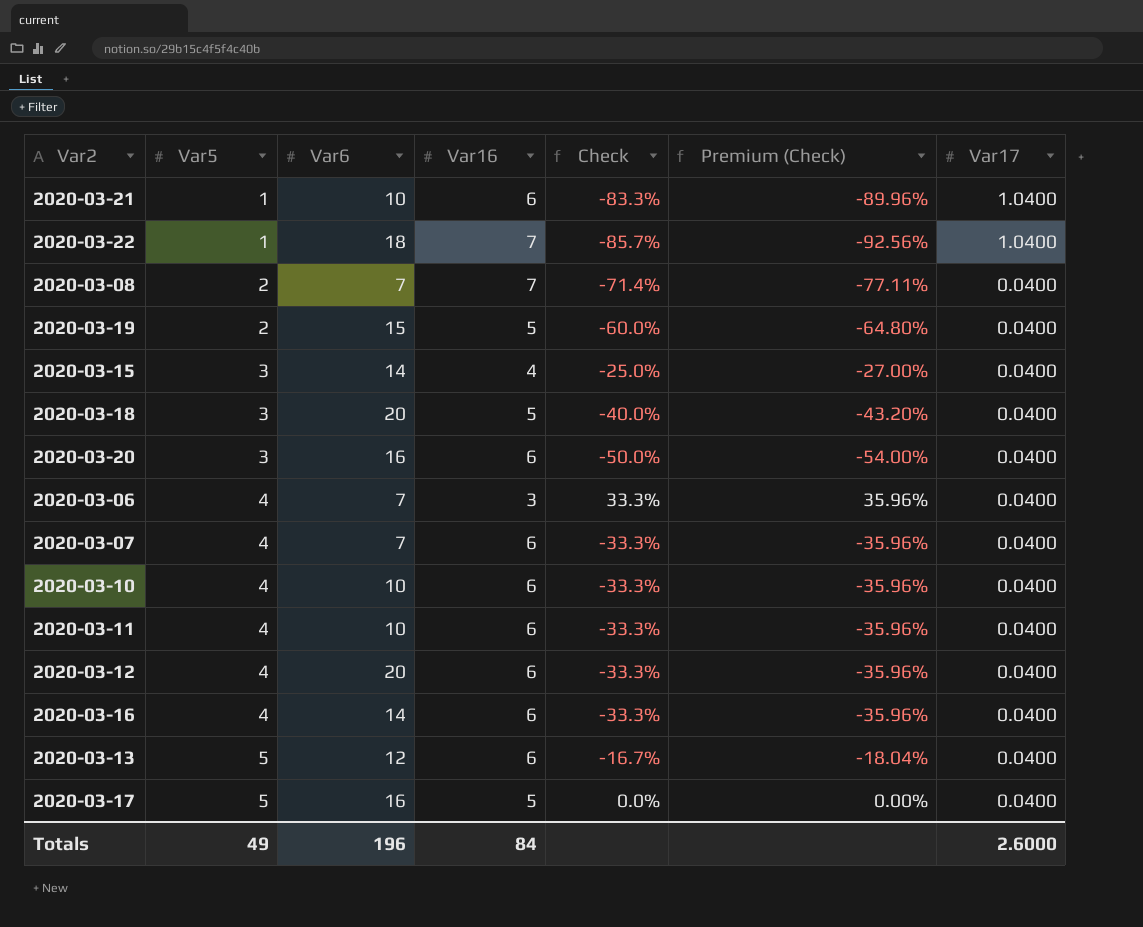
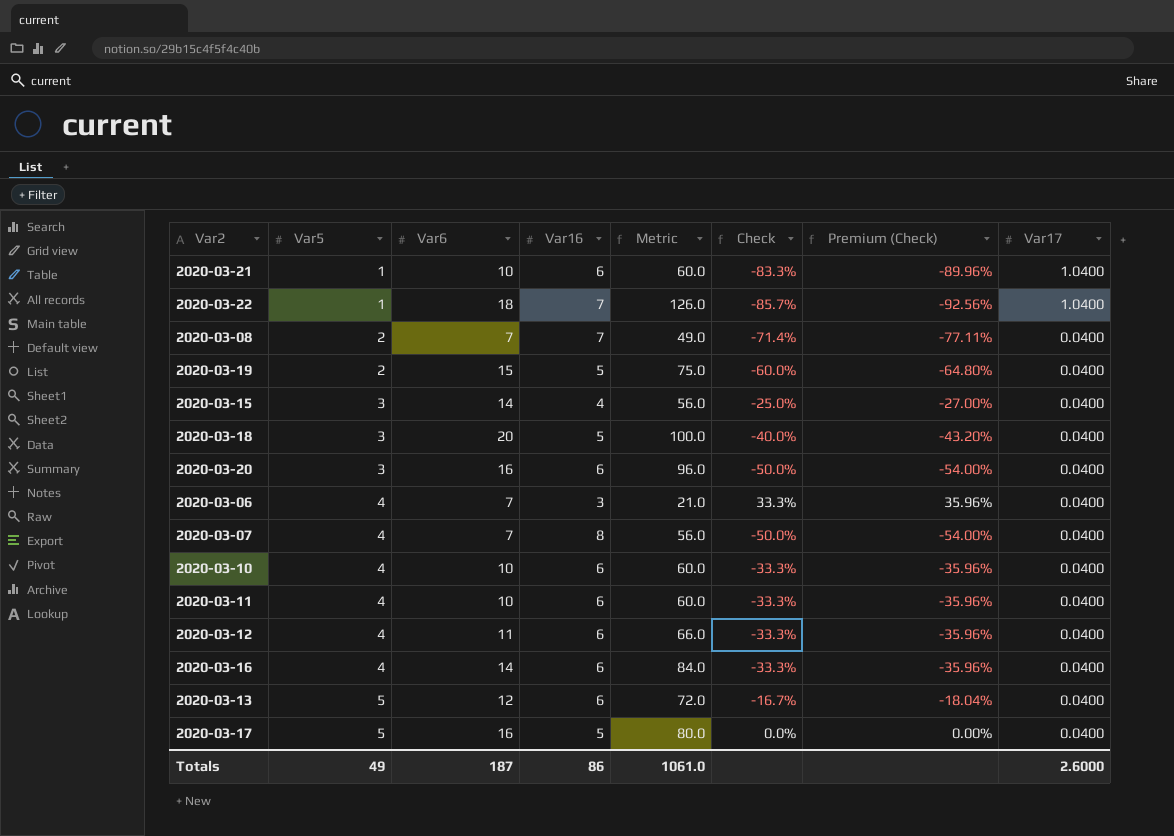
column Metric | formula: none -> [Var6] * [Var16]
2020-03-07 | Var16: 6 -> 8
2020-03-07 | Check: -33.3% -> -50.0%
2020-03-07 | Premium (Check): -35.96% -> -54.00%
2020-03-12 | Var6: 20 -> 11
Totals | Var6: 196 -> 187
Totals | Var16: 84 -> 86

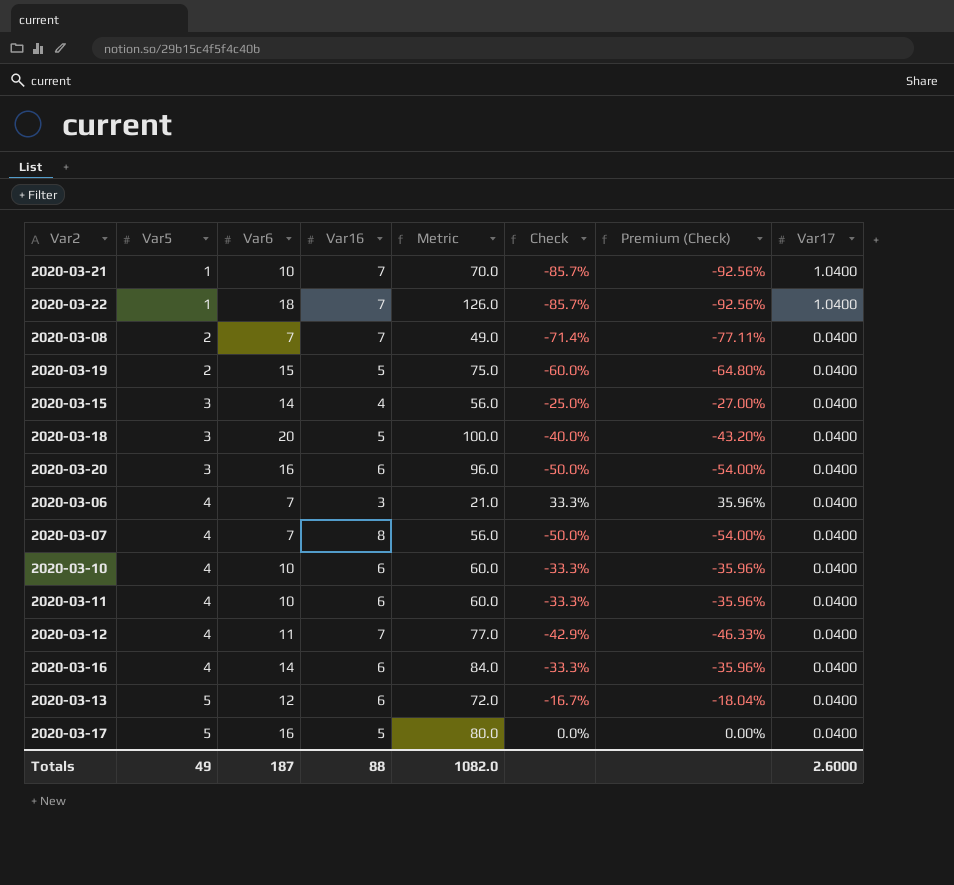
2020-03-21 | Var16: 6 -> 7
2020-03-21 | Metric: 60.0 -> 70.0
2020-03-21 | Check: -83.3% -> -85.7%
2020-03-21 | Premium (Check): -89.96% -> -92.56%
2020-03-12 | Var16: 6 -> 7
2020-03-12 | Metric: 66.0 -> 77.0
2020-03-12 | Check: -33.3% -> -42.9%
2020-03-12 | Premium (Check): -35.96% -> -46.33%
Totals | Var16: 86 -> 88
Totals | Metric: 1061.0 -> 1082.0

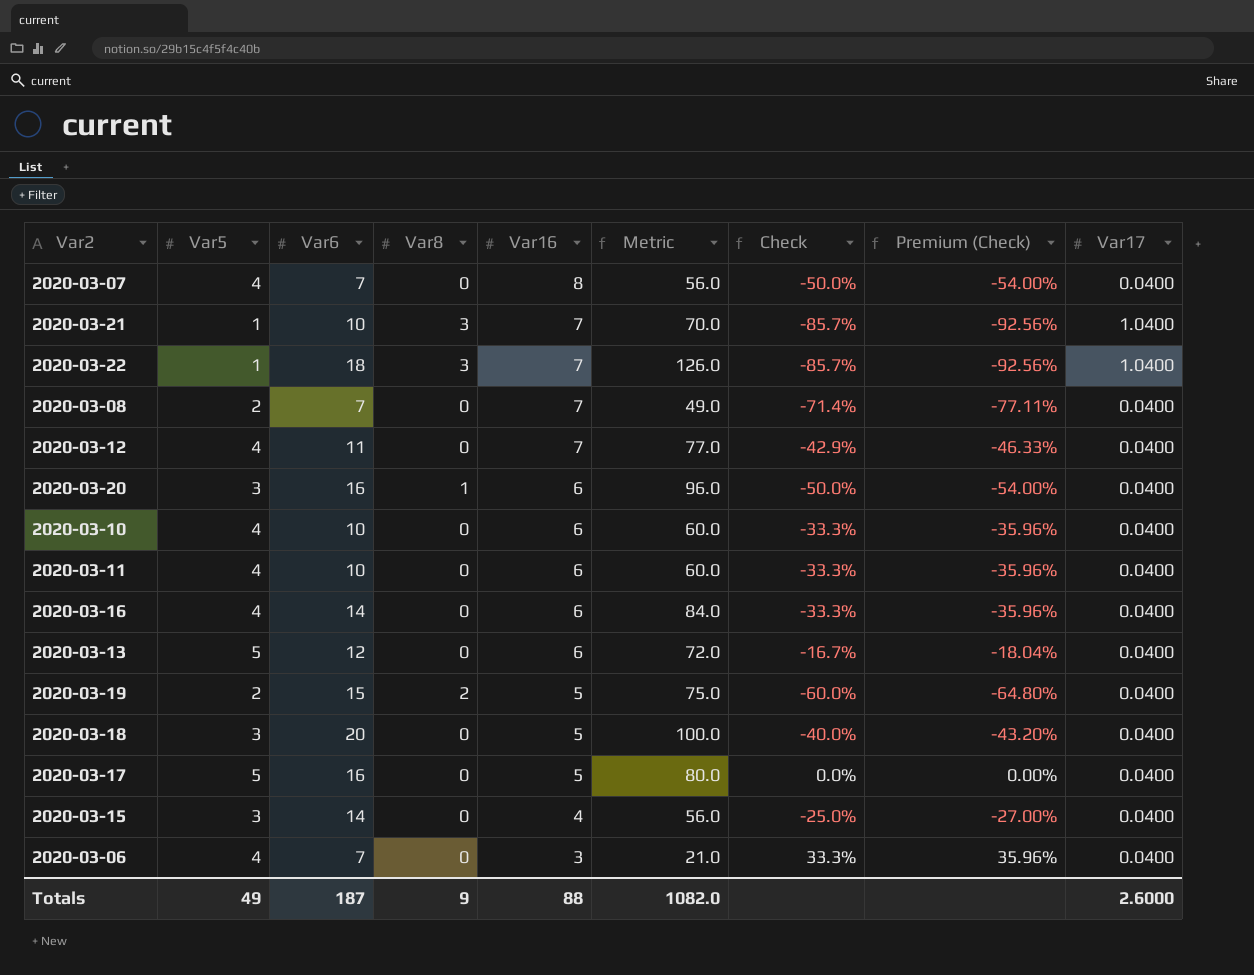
row order: Var5 ascending -> Var16 descending
column Var8 | position: none -> 4

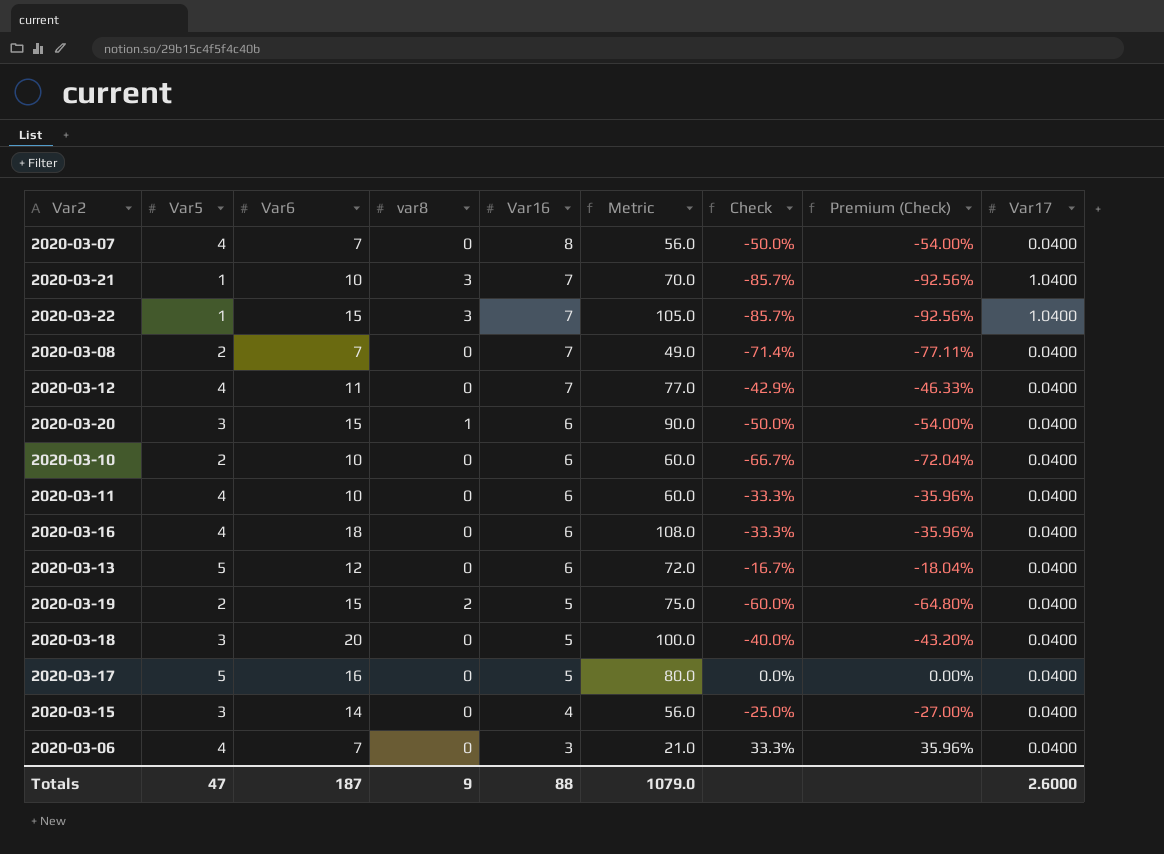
column name: Var8 -> var8
2020-03-22 | Var6: 18 -> 15
2020-03-22 | Metric: 126.0 -> 105.0
2020-03-20 | Var6: 16 -> 15
2020-03-20 | Metric: 96.0 -> 90.0
2020-03-10 | Var5: 4 -> 2
2020-03-10 | Check: -33.3% -> -66.7%
2020-03-10 | Premium (Check): -35.96% -> -72.04%
2020-03-16 | Var6: 14 -> 18
2020-03-16 | Metric: 84.0 -> 108.0
Totals | Var5: 49 -> 47
Totals | Metric: 1082.0 -> 1079.0

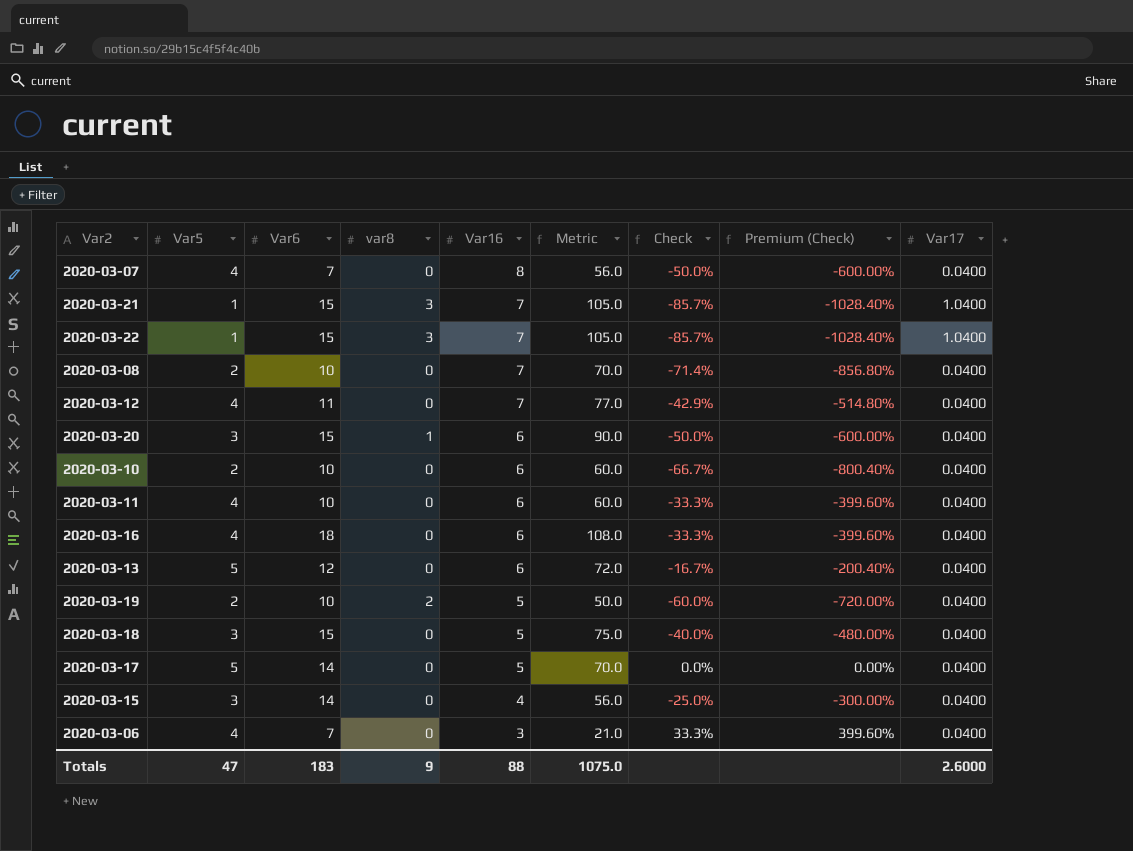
column Premium (Check) | formula: [Check] * 1.08 -> [Check] * 12
2020-03-21 | Var6: 10 -> 15
2020-03-21 | Metric: 70.0 -> 105.0
2020-03-08 | Var6: 7 -> 10
2020-03-08 | Metric: 49.0 -> 70.0
2020-03-19 | Var6: 15 -> 10
2020-03-19 | Metric: 75.0 -> 50.0
2020-03-18 | Var6: 20 -> 15
2020-03-18 | Metric: 100.0 -> 75.0
2020-03-17 | Var6: 16 -> 14
2020-03-17 | Metric: 80.0 -> 70.0
Totals | Var6: 187 -> 183
Totals | Metric: 1079.0 -> 1075.0

